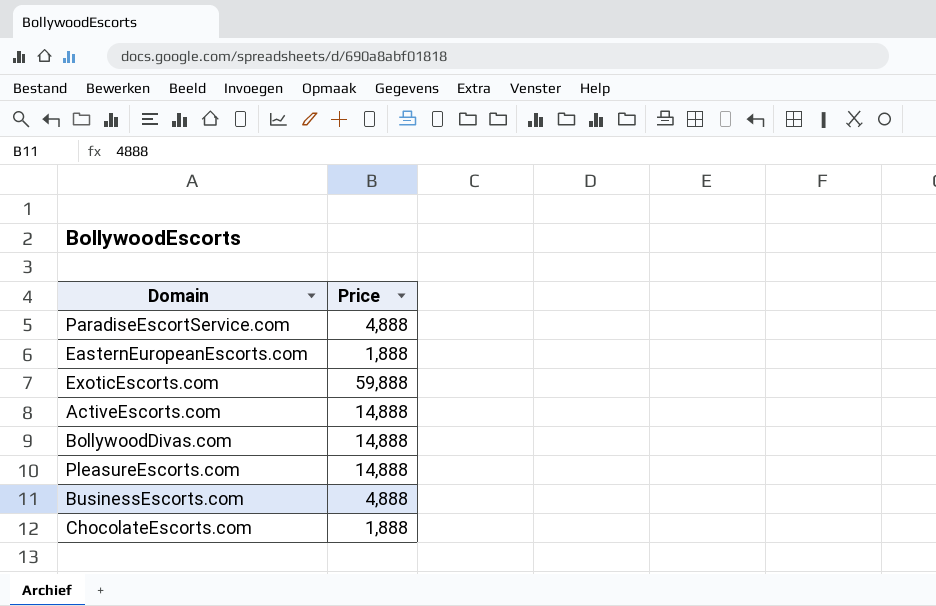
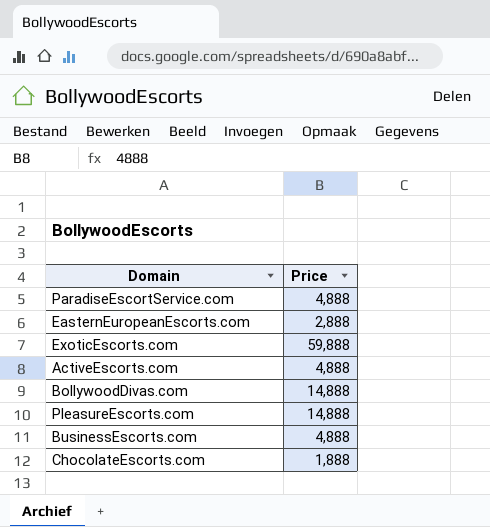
EasternEuropeanEscorts.com | Price: 1,888 -> 2,888
ActiveEscorts.com | Price: 14,888 -> 4,888

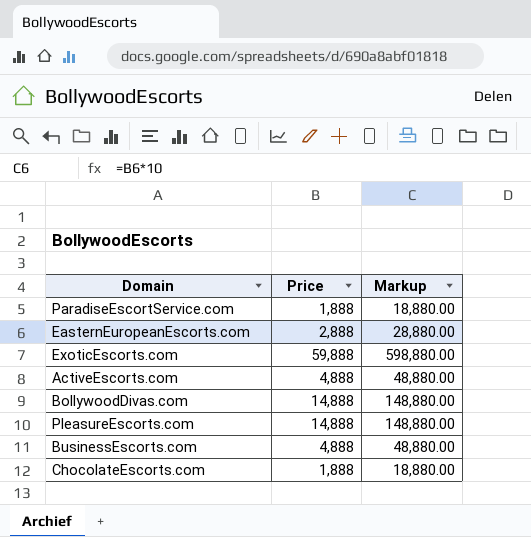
column Markup | formula: none -> [Price] * 10
ParadiseEscortService.com | Price: 4,888 -> 1,888

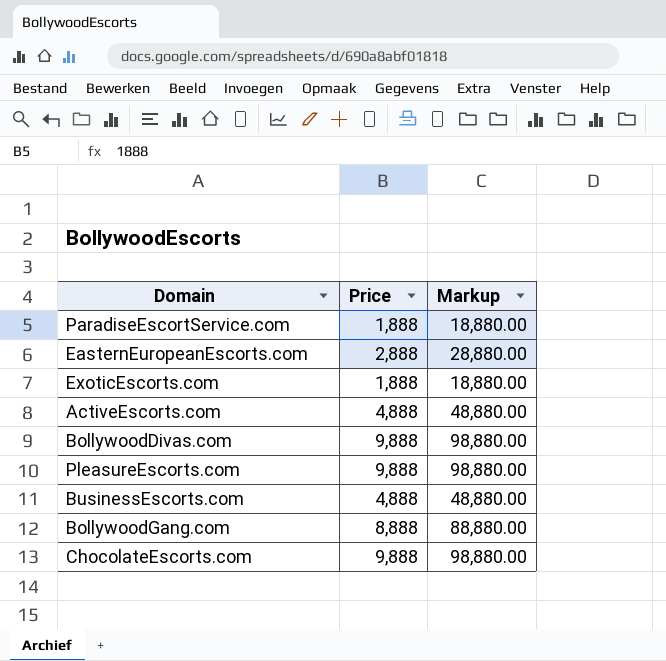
ExoticEscorts.com | Price: 59,888 -> 1,888
ExoticEscorts.com | Markup: 598,880.00 -> 18,880.00
BollywoodDivas.com | Price: 14,888 -> 9,888
BollywoodDivas.com | Markup: 148,880.00 -> 98,880.00
PleasureEscorts.com | Price: 14,888 -> 9,888
PleasureEscorts.com | Markup: 148,880.00 -> 98,880.00
row BollywoodGang.com: none -> 8,888 | 88,880.00
ChocolateEscorts.com | Price: 1,888 -> 9,888
ChocolateEscorts.com | Markup: 18,880.00 -> 98,880.00

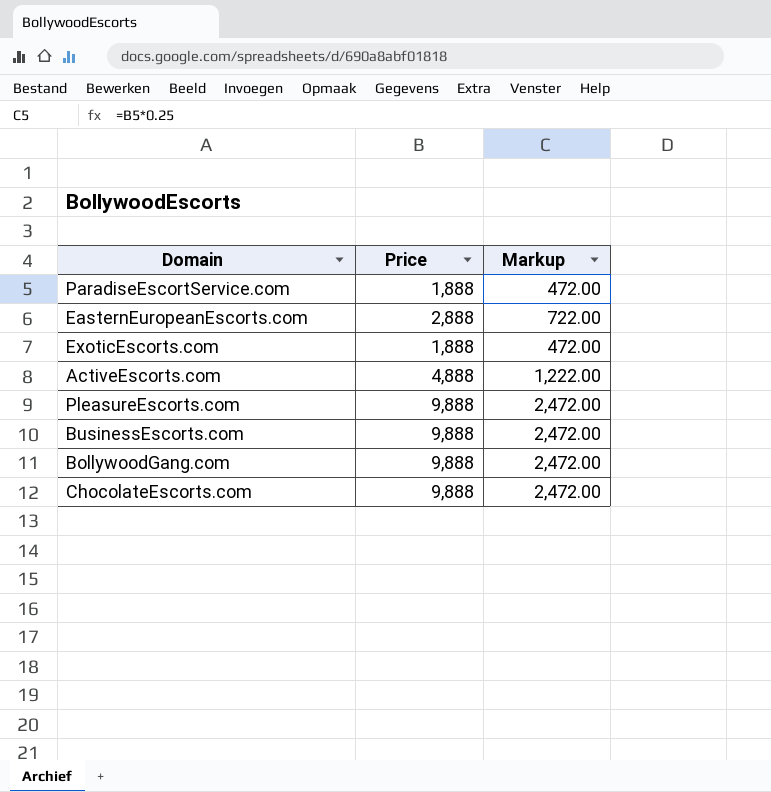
column Markup | formula: [Price] * 10 -> [Price] * 0.25
row BollywoodDivas.com: 9,888 | 98,880.00 -> none
BusinessEscorts.com | Price: 4,888 -> 9,888
BollywoodGang.com | Price: 8,888 -> 9,888

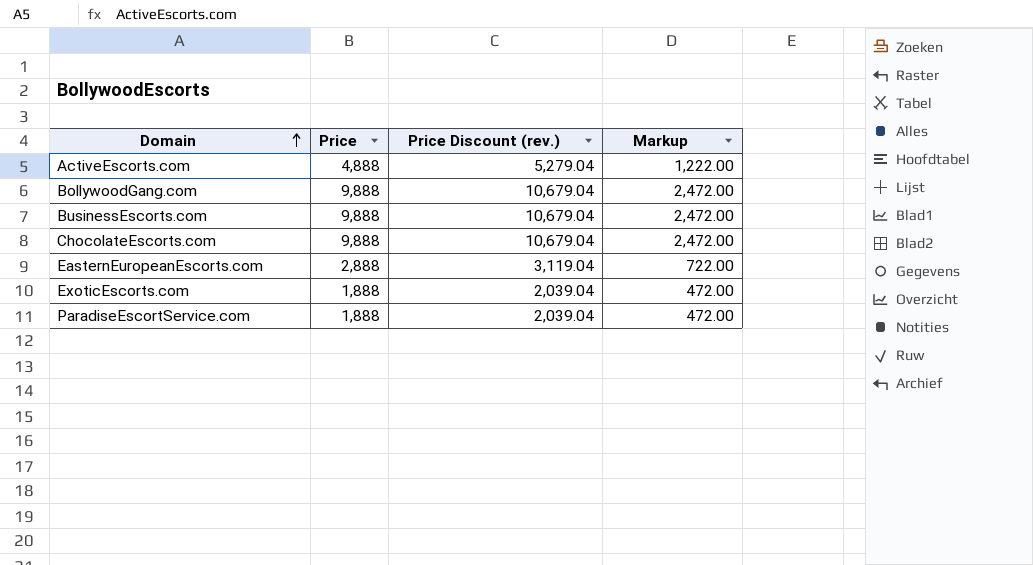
row order: none -> Domain ascending
column Price Discount (rev.) | formula: none -> [Price] * 1.08
row PleasureEscorts.com: 9,888 | 2,472.00 -> none

